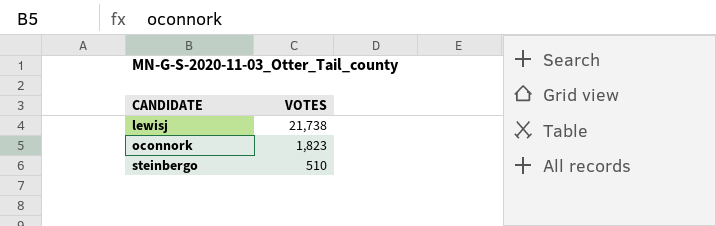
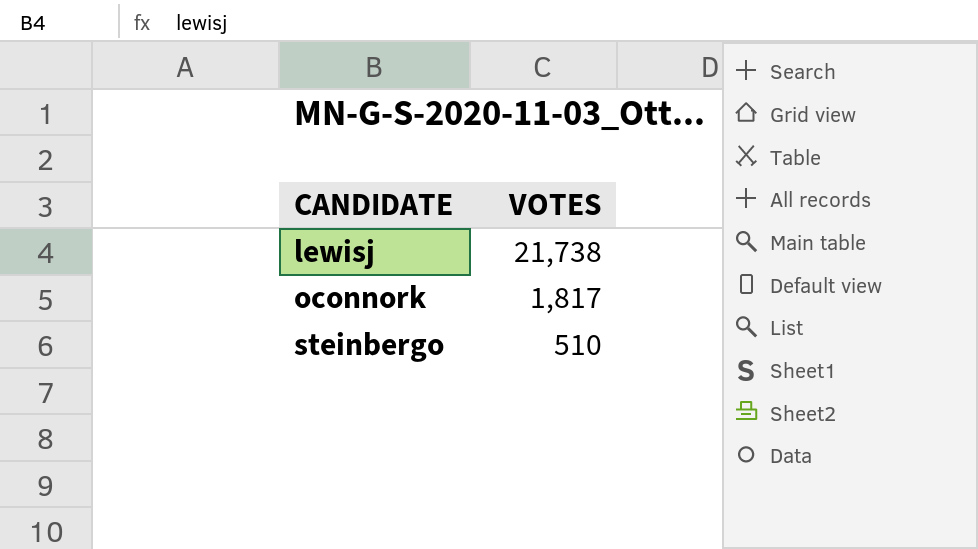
oconnork | VOTES: 1,823 -> 1,817

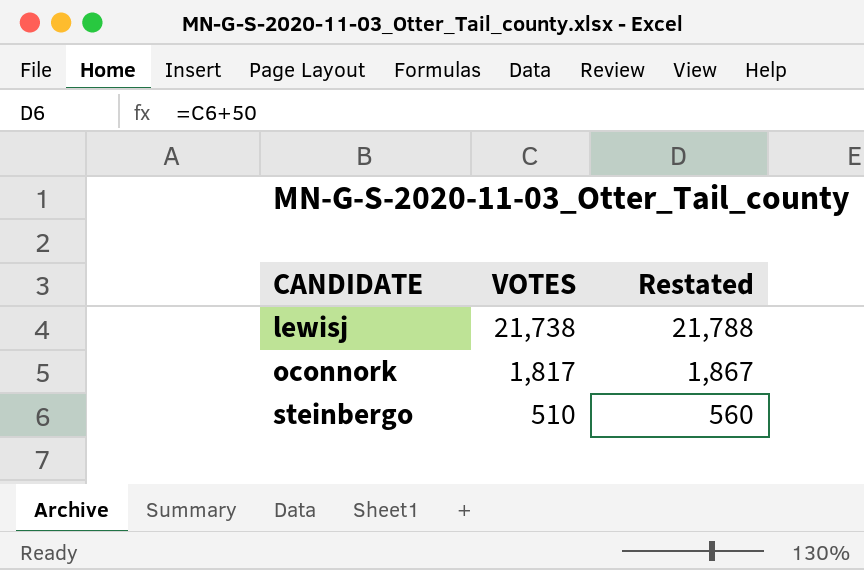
column Restated | formula: none -> [VOTES] + 50

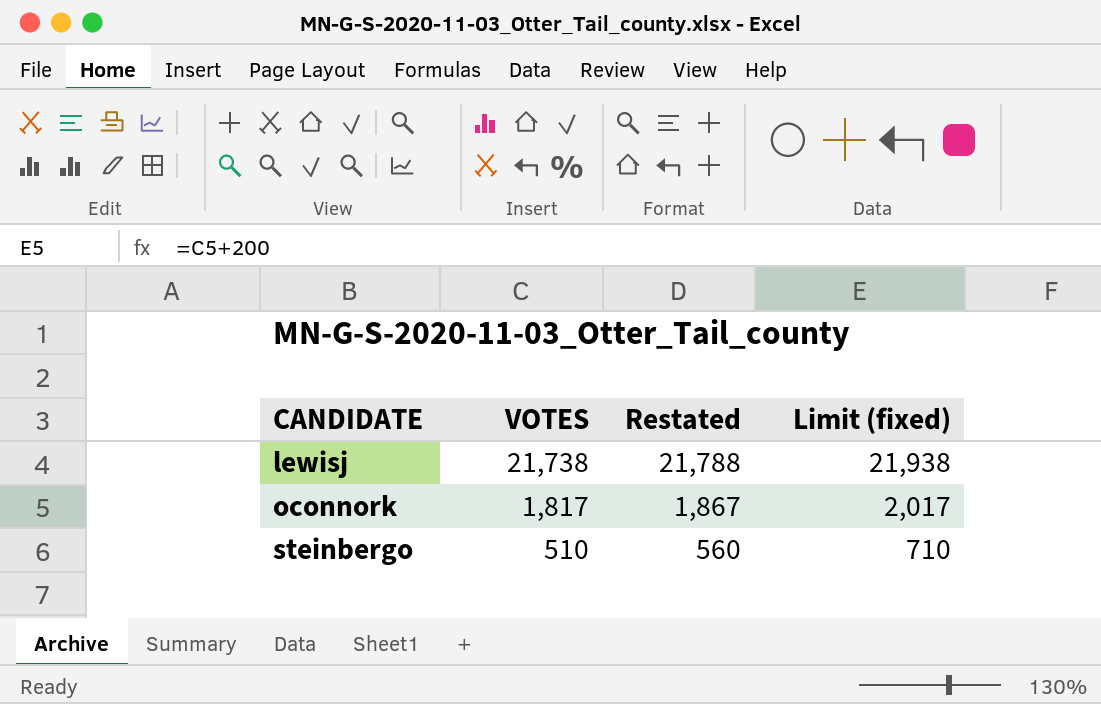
column Limit (fixed) | formula: none -> [VOTES] + 200

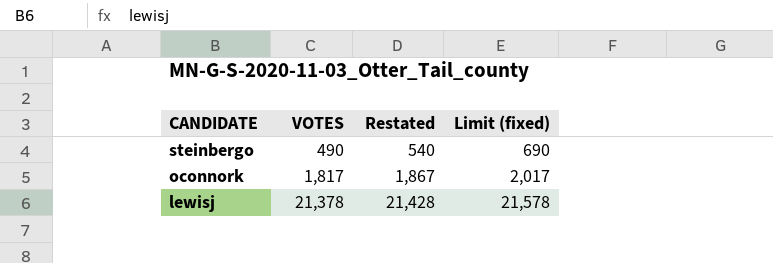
row order: CANDIDATE ascending -> CANDIDATE descending
steinbergo | VOTES: 510 -> 490
steinbergo | Restated: 560 -> 540
steinbergo | Limit (fixed): 710 -> 690
lewisj | VOTES: 21,738 -> 21,378
lewisj | Restated: 21,788 -> 21,428
lewisj | Limit (fixed): 21,938 -> 21,578

